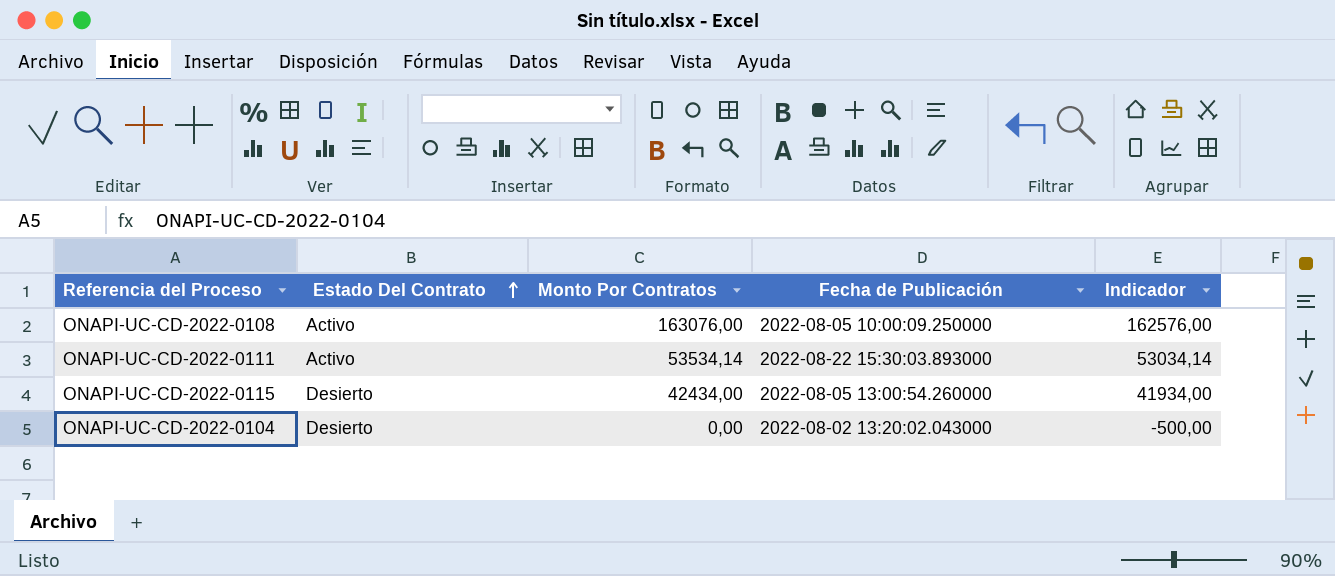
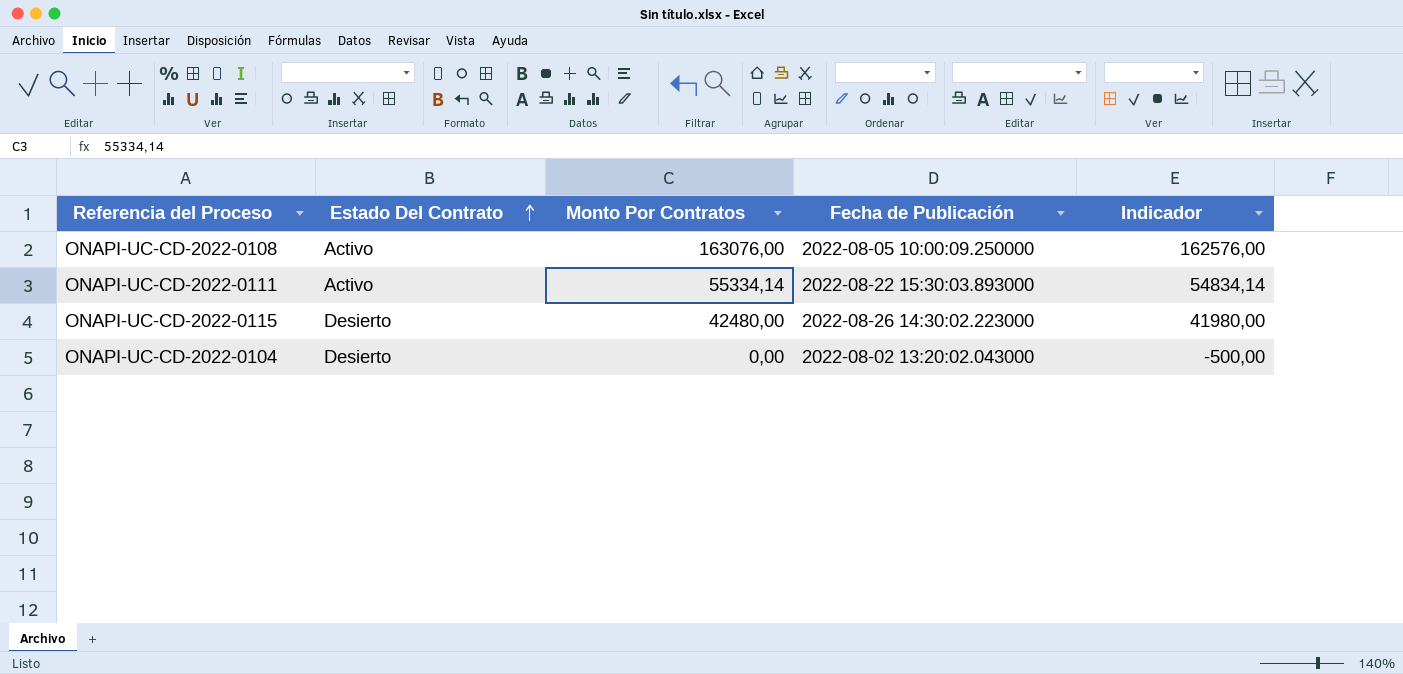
ONAPI-UC-CD-2022-0111 | Monto Por Contratos: 53534,14 -> 55334,14
ONAPI-UC-CD-2022-0111 | Indicador: 53034,14 -> 54834,14
ONAPI-UC-CD-2022-0115 | Monto Por Contratos: 42434,00 -> 42480,00
ONAPI-UC-CD-2022-0115 | Fecha de Publicación: 2022-08-05 13:00:54.260000 -> 2022-08-26 14:30:02.223000
ONAPI-UC-CD-2022-0115 | Indicador: 41934,00 -> 41980,00

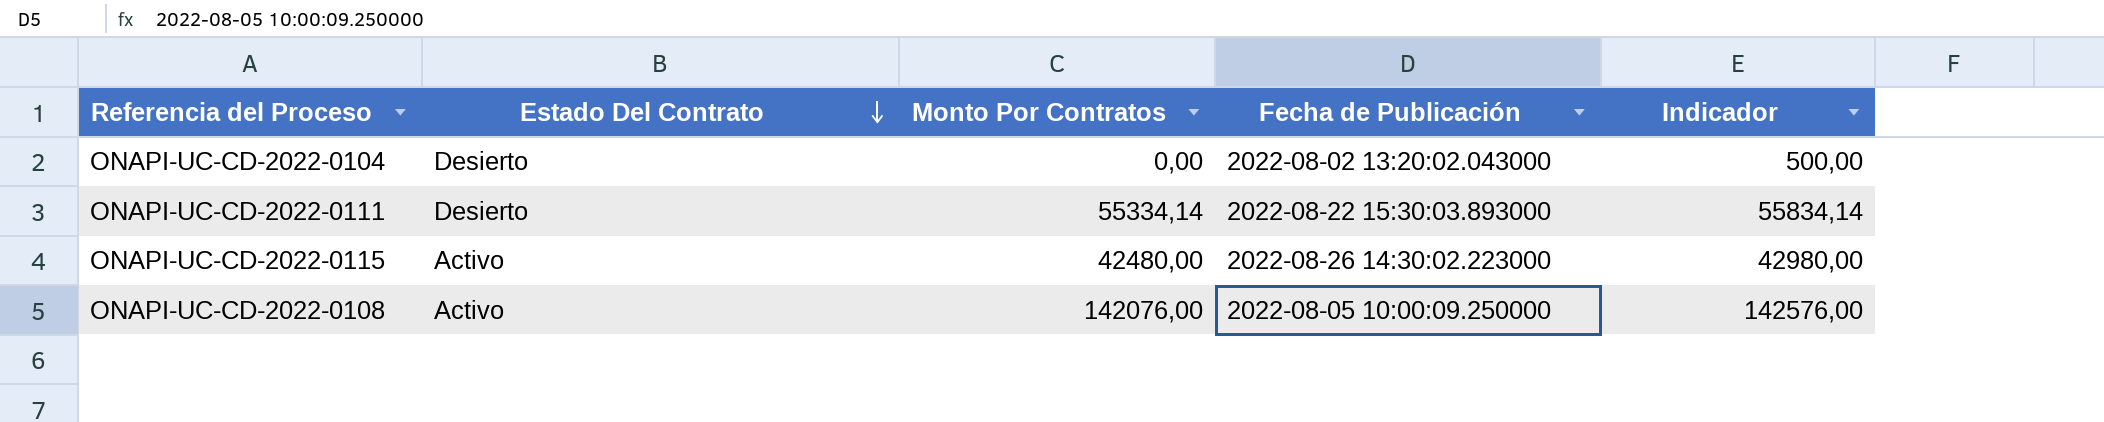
row order: Estado Del Contrato ascending -> Estado Del Contrato descending
column Indicador | formula: [Monto Por Contratos] - 500 -> [Monto Por Contratos] + 500
ONAPI-UC-CD-2022-0111 | Estado Del Contrato: Activo -> Desierto
ONAPI-UC-CD-2022-0115 | Estado Del Contrato: Desierto -> Activo
ONAPI-UC-CD-2022-0108 | Monto Por Contratos: 163076,00 -> 142076,00

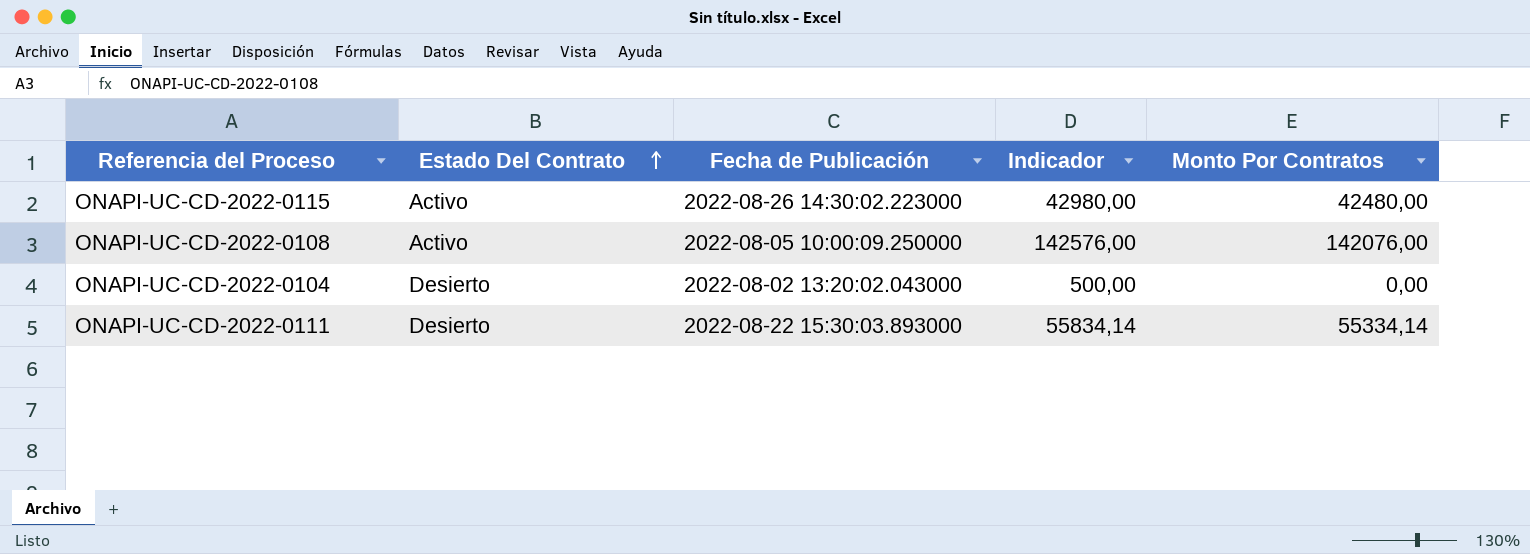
row order: Estado Del Contrato descending -> Estado Del Contrato ascending
column Monto Por Contratos | position: 3 -> 5

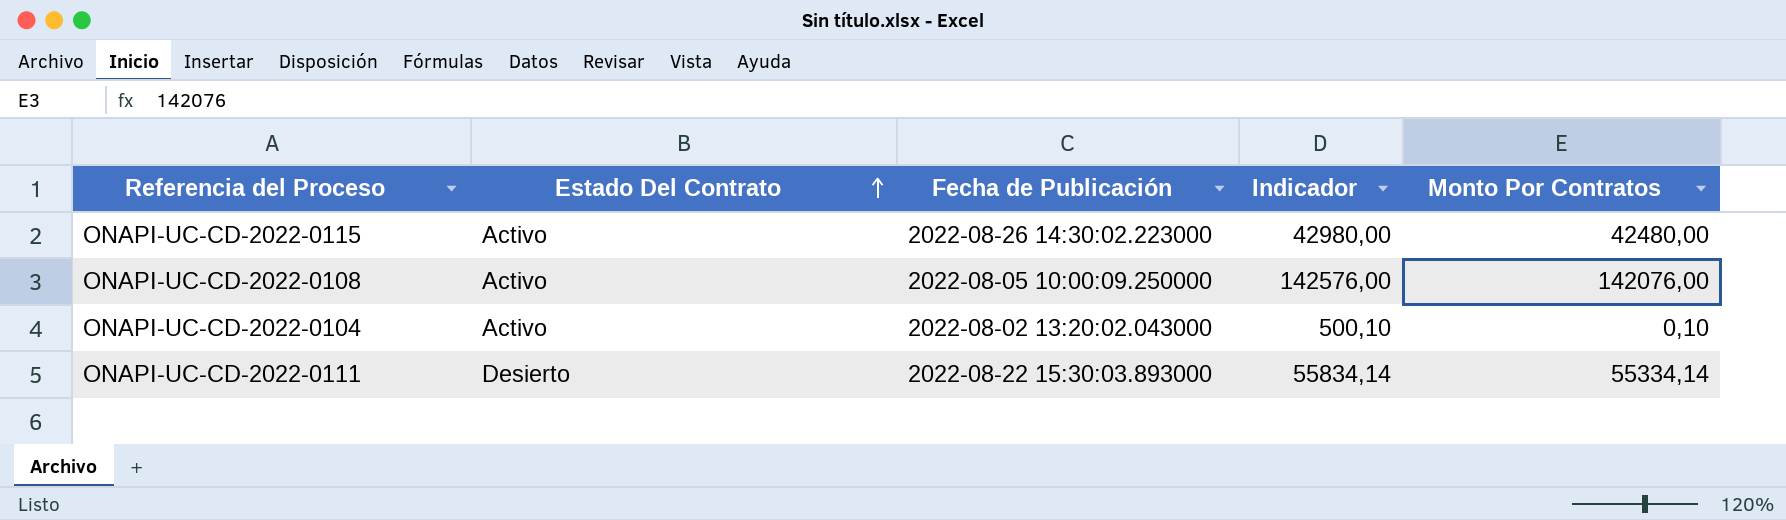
ONAPI-UC-CD-2022-0104 | Estado Del Contrato: Desierto -> Activo
ONAPI-UC-CD-2022-0104 | Indicador: 500,00 -> 500,10
ONAPI-UC-CD-2022-0104 | Monto Por Contratos: 0,00 -> 0,10

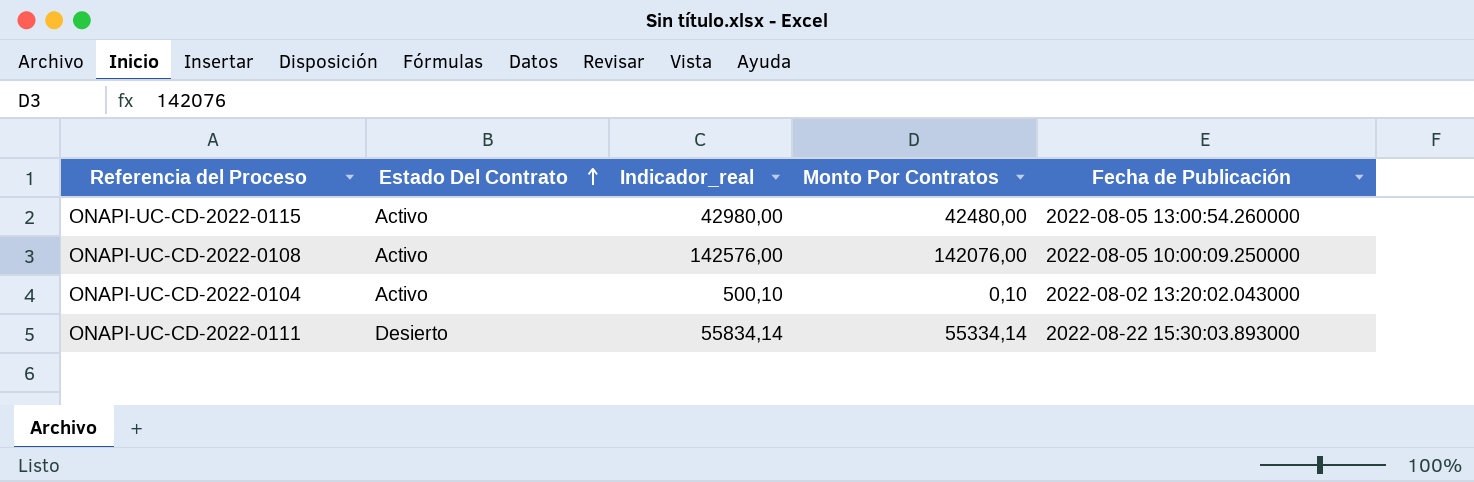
column name: Indicador -> Indicador_real
column Fecha de Publicación | position: 3 -> 5
ONAPI-UC-CD-2022-0115 | Fecha de Publicación: 2022-08-26 14:30:02.223000 -> 2022-08-05 13:00:54.260000

